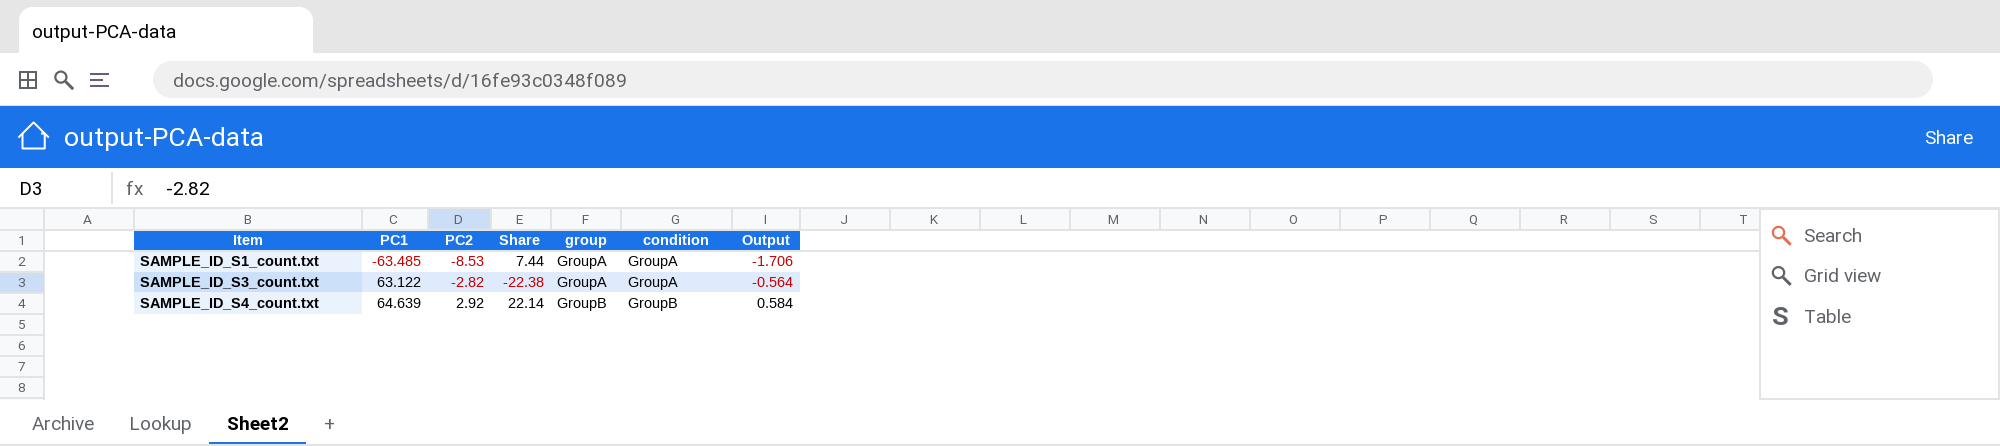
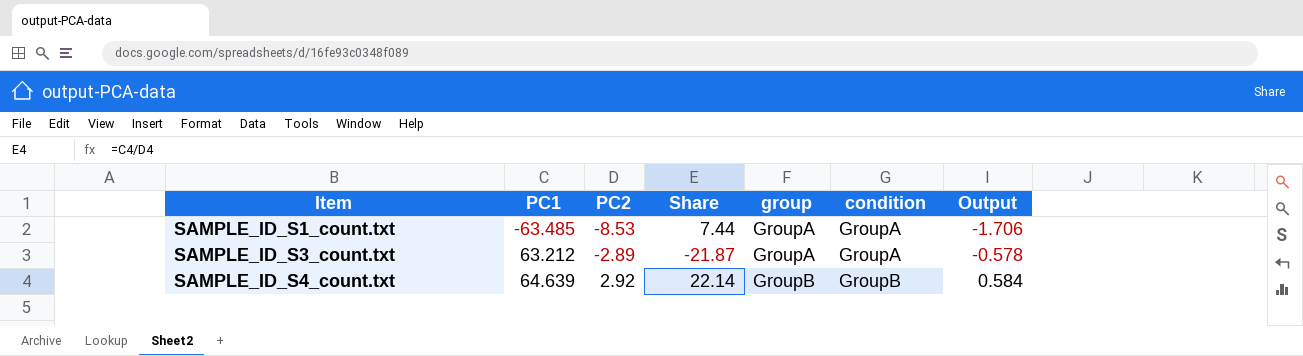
SAMPLE_ID_S3_count.txt | PC1: 63.122 -> 63.212
SAMPLE_ID_S3_count.txt | PC2: -2.82 -> -2.89
SAMPLE_ID_S3_count.txt | Share: -22.38 -> -21.87
SAMPLE_ID_S3_count.txt | Output: -0.564 -> -0.578

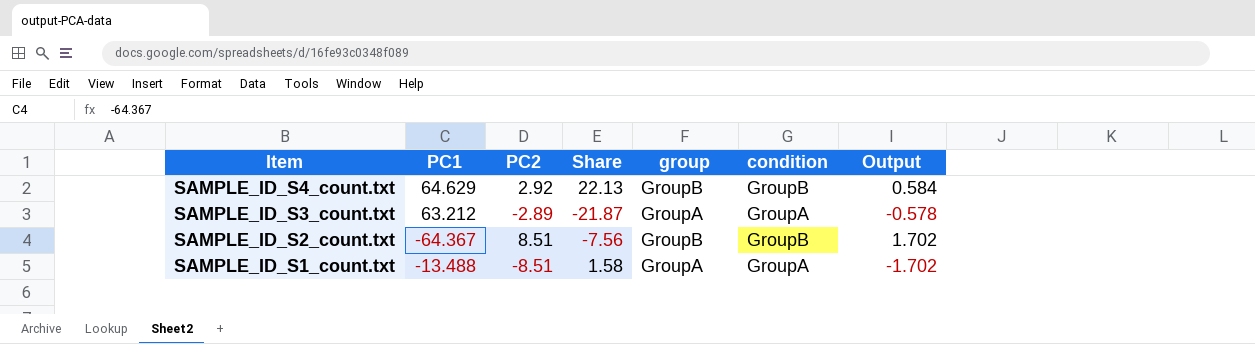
row order: Item ascending -> Item descending
SAMPLE_ID_S4_count.txt | PC1: 64.639 -> 64.629
SAMPLE_ID_S4_count.txt | Share: 22.14 -> 22.13
row SAMPLE_ID_S2_count.txt: none -> -64.367 | 8.51 | -7.56 | GroupB | GroupB | 1.702
SAMPLE_ID_S1_count.txt | PC1: -63.485 -> -13.488
SAMPLE_ID_S1_count.txt | PC2: -8.53 -> -8.51
SAMPLE_ID_S1_count.txt | Share: 7.44 -> 1.58
SAMPLE_ID_S1_count.txt | Output: -1.706 -> -1.702

